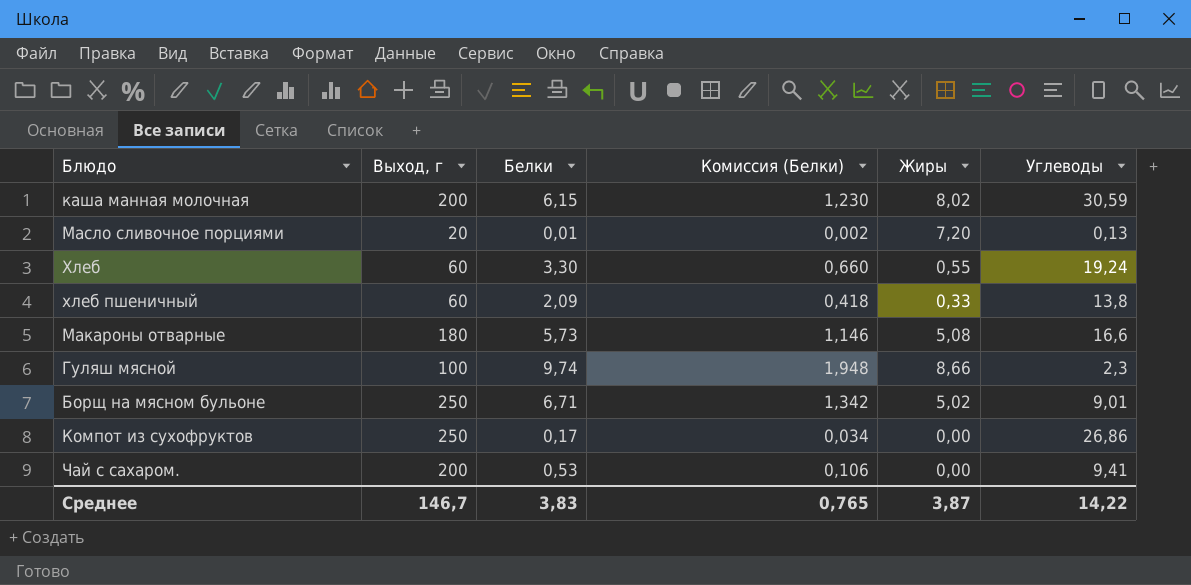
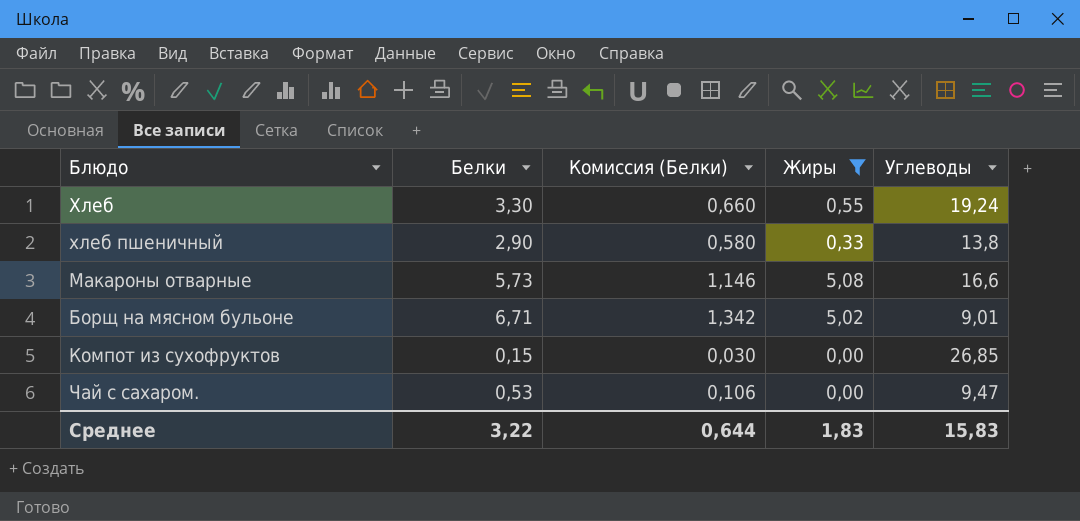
filter: none -> Жиры <= 5,08
column Выход, г | position: 2 -> none
хлеб пшеничный | Белки: 2,09 -> 2,90
хлеб пшеничный | Комиссия (Белки): 0,418 -> 0,580
Компот из сухофруктов | Белки: 0,17 -> 0,15
Компот из сухофруктов | Комиссия (Белки): 0,034 -> 0,030
Компот из сухофруктов | Углеводы: 26,86 -> 26,85
Чай с сахаром. | Углеводы: 9,41 -> 9,47
Среднее | Белки: 3,83 -> 3,22
Среднее | Комиссия (Белки): 0,765 -> 0,644
Среднее | Жиры: 3,87 -> 1,83
Среднее | Углеводы: 14,22 -> 15,83

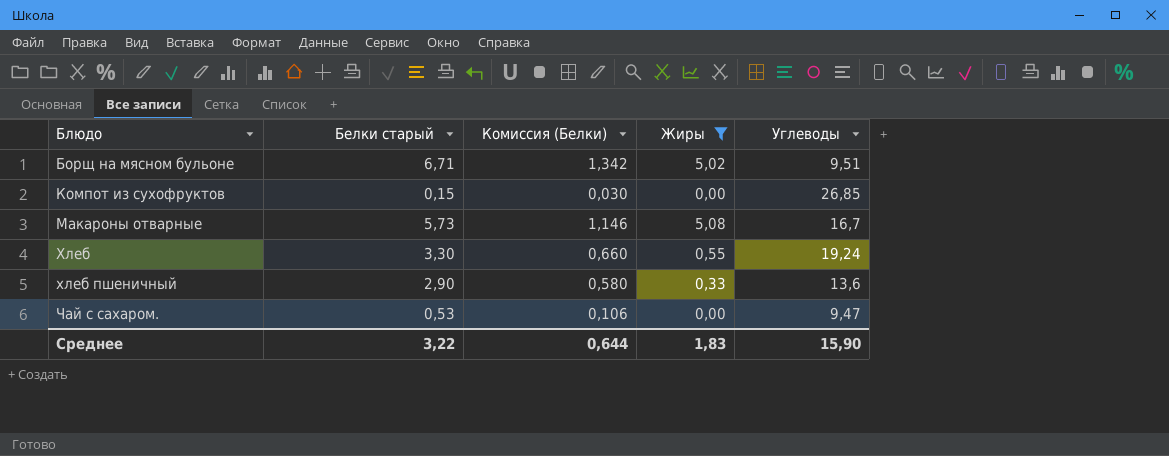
row order: none -> Блюдо ascending
column name: Белки -> Белки старый
Борщ на мясном бульоне | Углеводы: 9,01 -> 9,51
Макароны отварные | Углеводы: 16,6 -> 16,7
хлеб пшеничный | Углеводы: 13,8 -> 13,6
Среднее | Углеводы: 15,83 -> 15,90

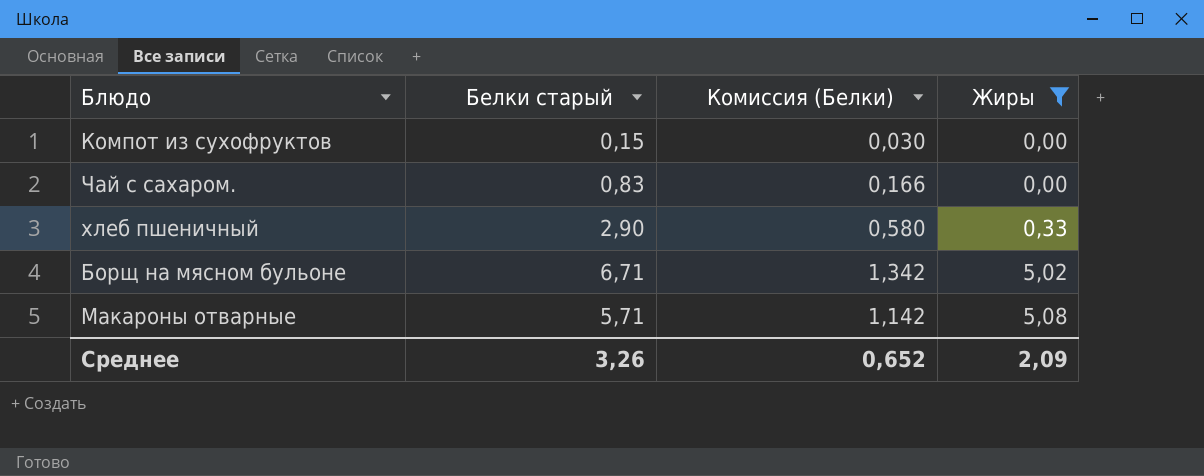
row order: Блюдо ascending -> Жиры ascending
column Углеводы | position: 5 -> none
row Хлеб: 3,30 | 0,660 | 0,55 | 19,24 -> none
Чай с сахаром. | Белки старый: 0,53 -> 0,83
Чай с сахаром. | Комиссия (Белки): 0,106 -> 0,166
Макароны отварные | Белки старый: 5,73 -> 5,71
Макароны отварные | Комиссия (Белки): 1,146 -> 1,142
Среднее | Белки старый: 3,22 -> 3,26
Среднее | Комиссия (Белки): 0,644 -> 0,652
Среднее | Жиры: 1,83 -> 2,09

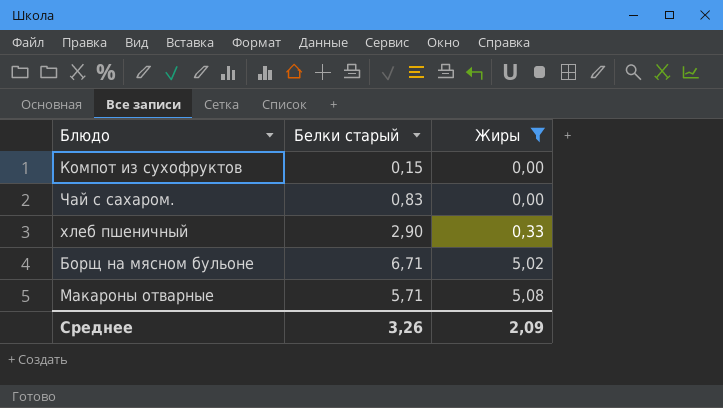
column Комиссия (Белки) | formula: [Белки старый] * 0,2 -> none

